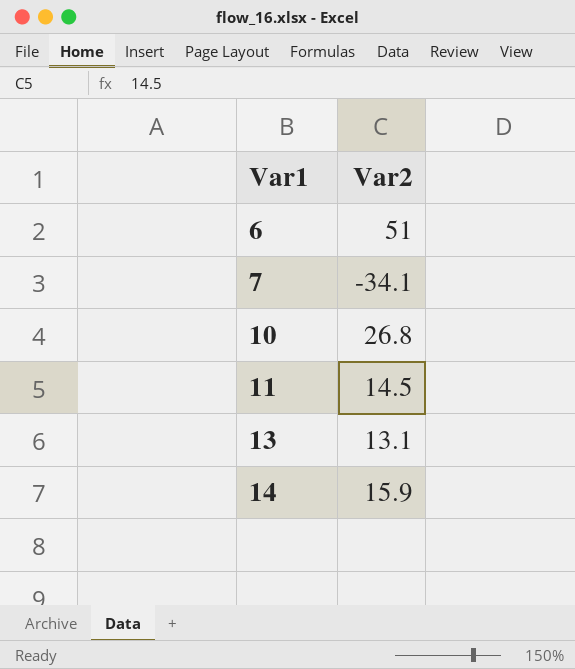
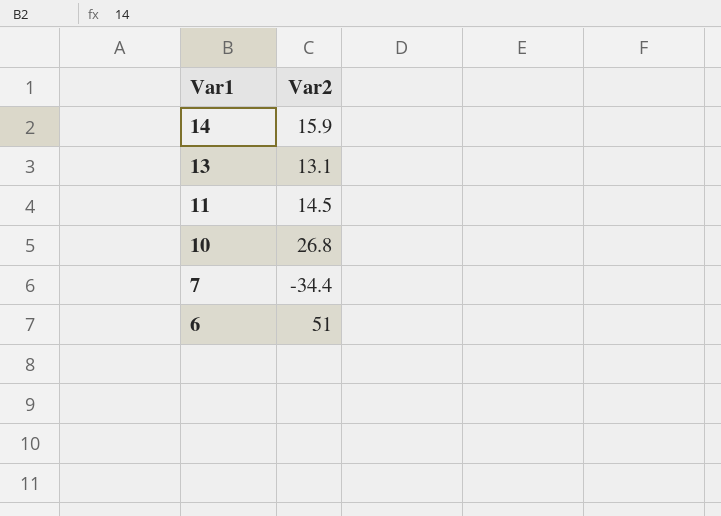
row order: Var1 ascending -> Var1 descending
7 | Var2: -34.1 -> -34.4

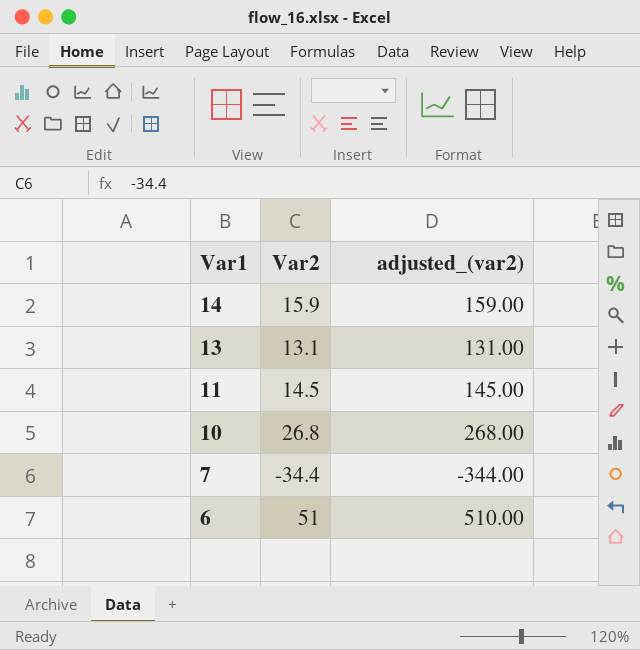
column adjusted_(var2) | formula: none -> [Var2] * 10

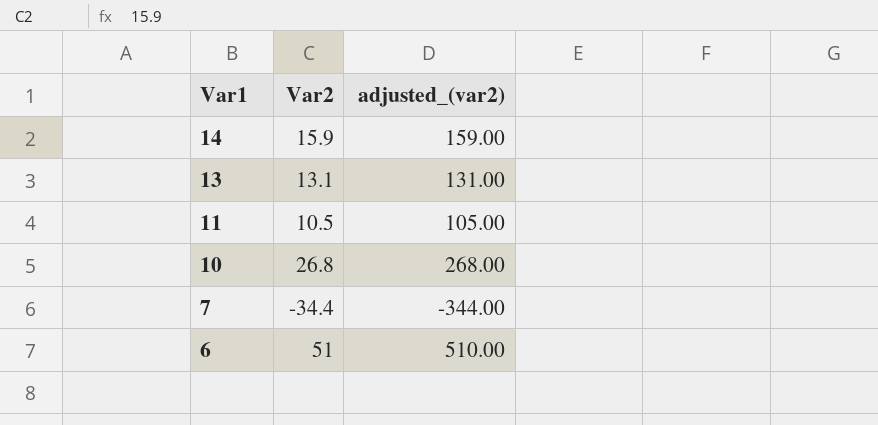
11 | Var2: 14.5 -> 10.5
11 | adjusted_(var2): 145.00 -> 105.00

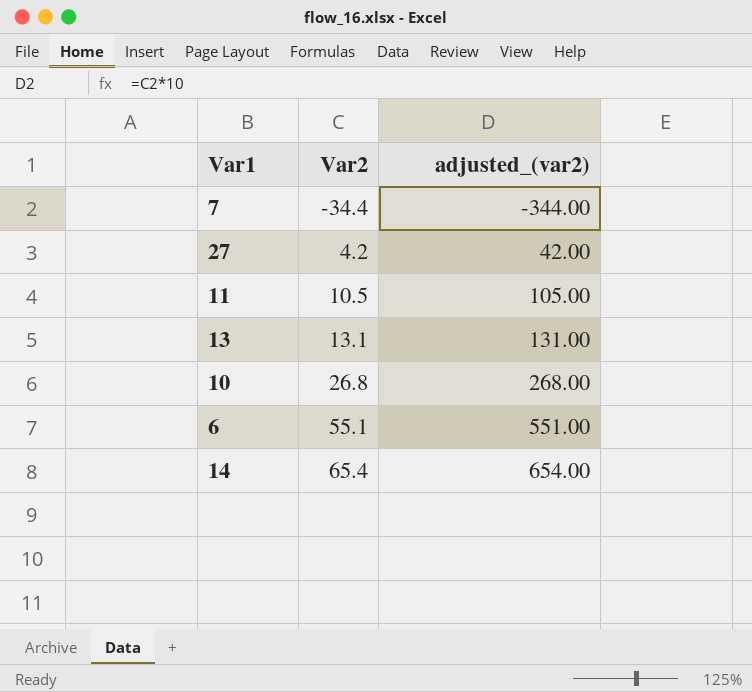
row order: Var1 descending -> Var2 ascending
row 27: none -> 4.2 | 42.00
6 | Var2: 51 -> 55.1
6 | adjusted_(var2): 510.00 -> 551.00
14 | Var2: 15.9 -> 65.4
14 | adjusted_(var2): 159.00 -> 654.00

